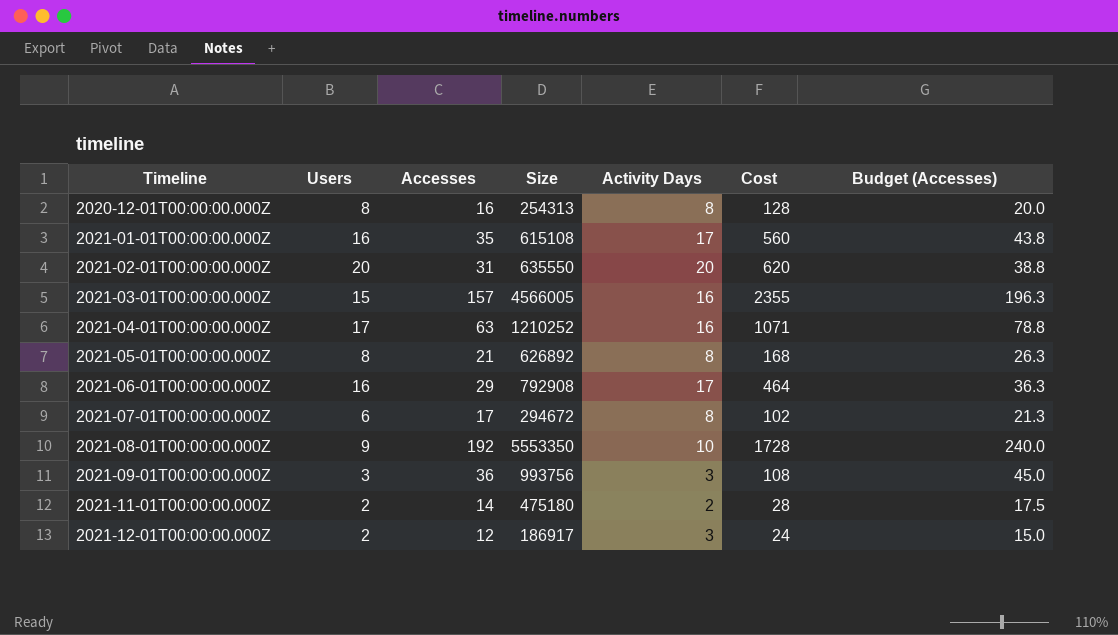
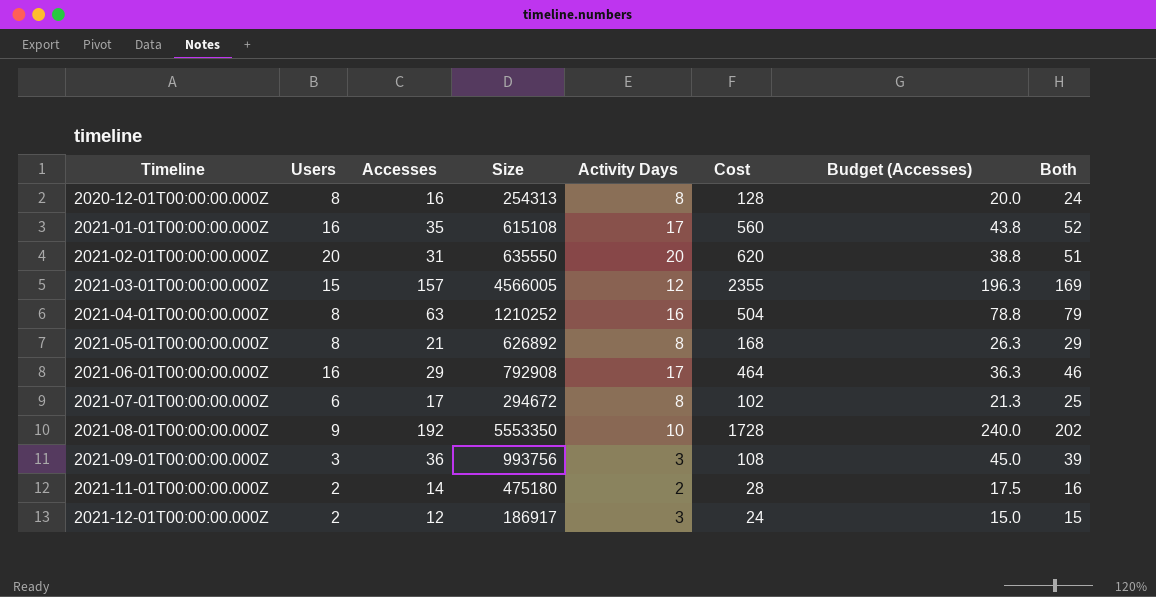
column Both | formula: none -> [Accesses] + [Activity Days]
2021-03-01T00:00:00.000Z | Activity Days: 16 -> 12
2021-04-01T00:00:00.000Z | Users: 17 -> 8
2021-04-01T00:00:00.000Z | Cost: 1071 -> 504

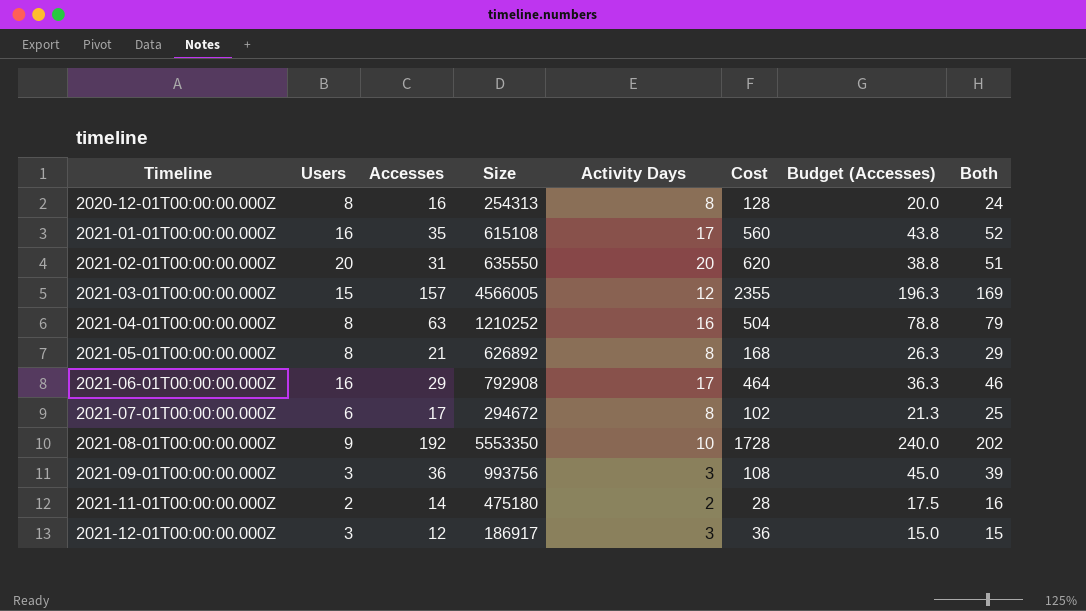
2021-12-01T00:00:00.000Z | Users: 2 -> 3
2021-12-01T00:00:00.000Z | Cost: 24 -> 36

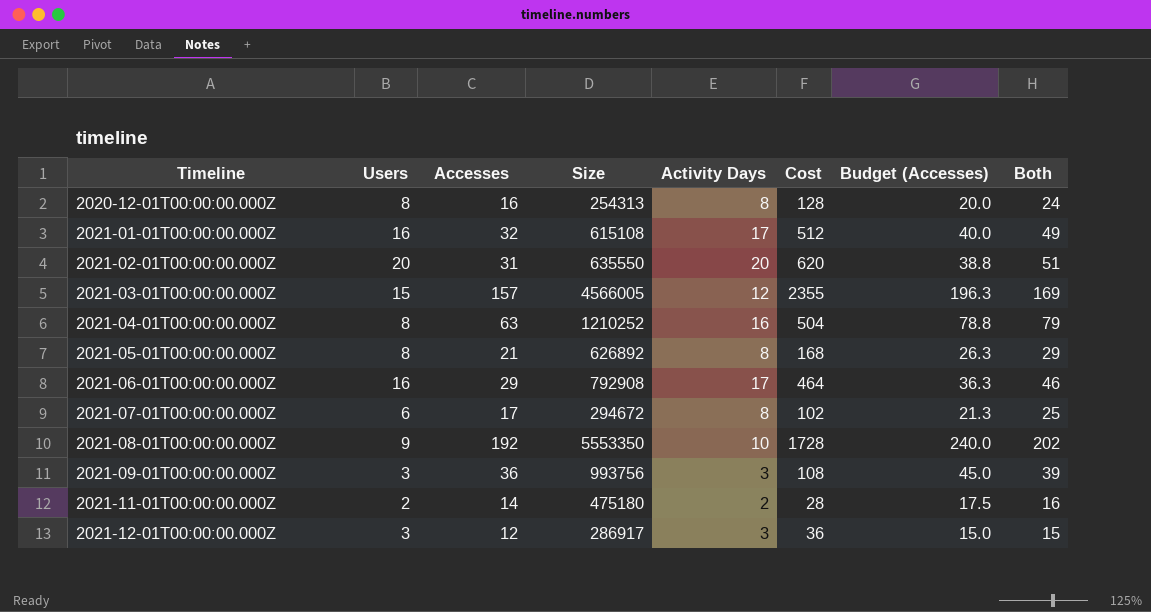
2021-01-01T00:00:00.000Z | Accesses: 35 -> 32
2021-01-01T00:00:00.000Z | Cost: 560 -> 512
2021-01-01T00:00:00.000Z | Budget (Accesses): 43.8 -> 40.0
2021-01-01T00:00:00.000Z | Both: 52 -> 49
2021-12-01T00:00:00.000Z | Size: 186917 -> 286917

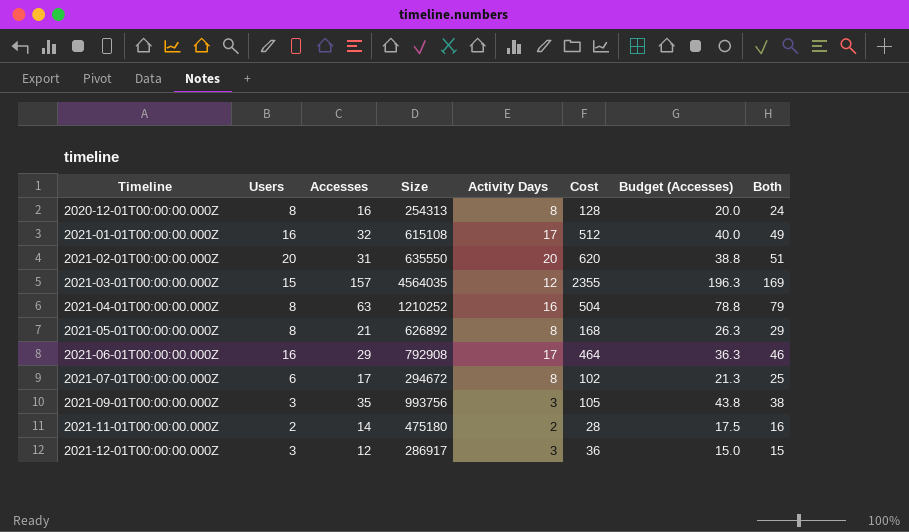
row 2021-08-01T00:00:00.000Z: 9 | 192 | 5553350 | 10 | 1728 | 240.0 | 202 -> none
2021-03-01T00:00:00.000Z | Size: 4566005 -> 4564035
2021-09-01T00:00:00.000Z | Accesses: 36 -> 35
2021-09-01T00:00:00.000Z | Cost: 108 -> 105
2021-09-01T00:00:00.000Z | Budget (Accesses): 45.0 -> 43.8
2021-09-01T00:00:00.000Z | Both: 39 -> 38

